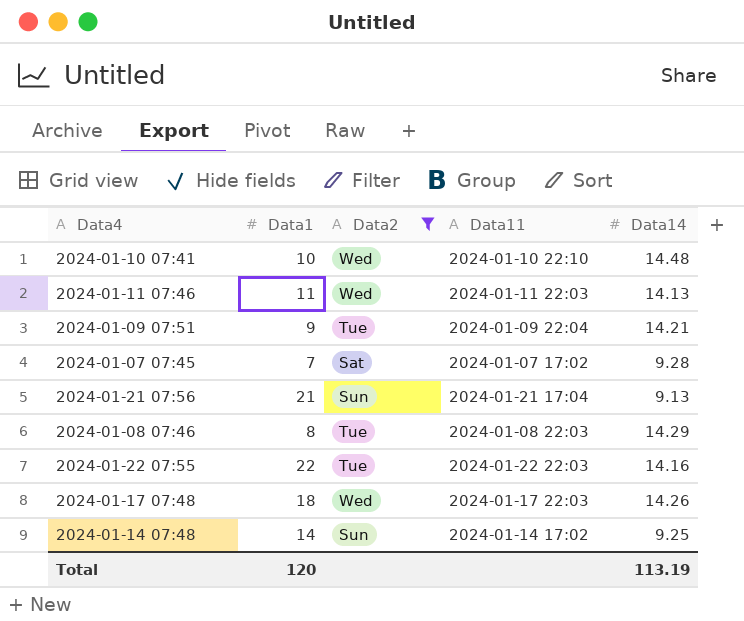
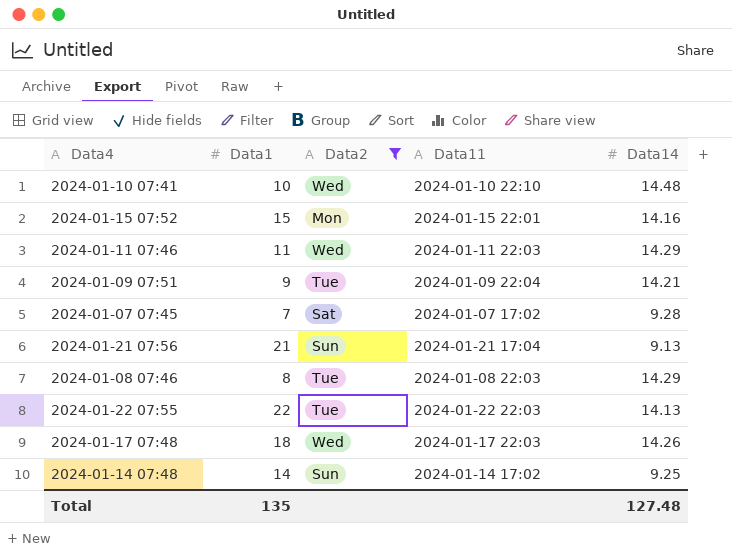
row 2024-01-15 07:52: none -> 15 | Mon | 2024-01-15 22:01 | 14.16
2024-01-11 07:46 | Data14: 14.13 -> 14.29
2024-01-22 07:55 | Data14: 14.16 -> 14.13
Total | Data1: 120 -> 135
Total | Data14: 113.19 -> 127.48

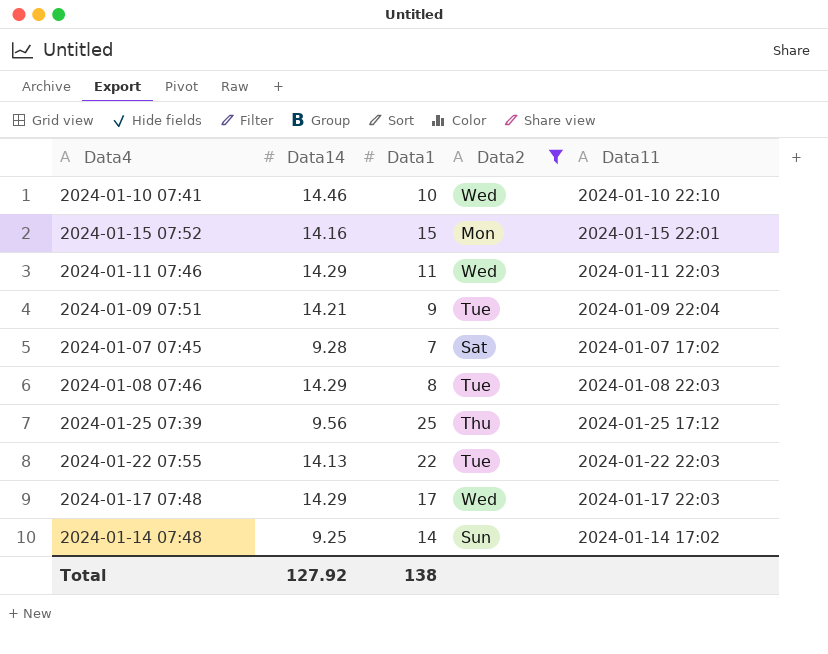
column Data14 | position: 5 -> 2
row 2024-01-21 07:56: 21 | Sun | 2024-01-21 17:04 | 9.13 -> none
2024-01-10 07:41 | Data14: 14.48 -> 14.46
row 2024-01-25 07:39: none -> 9.56 | 25 | Thu | 2024-01-25 17:12
2024-01-17 07:48 | Data14: 14.26 -> 14.29
2024-01-17 07:48 | Data1: 18 -> 17
Total | Data14: 127.48 -> 127.92
Total | Data1: 135 -> 138

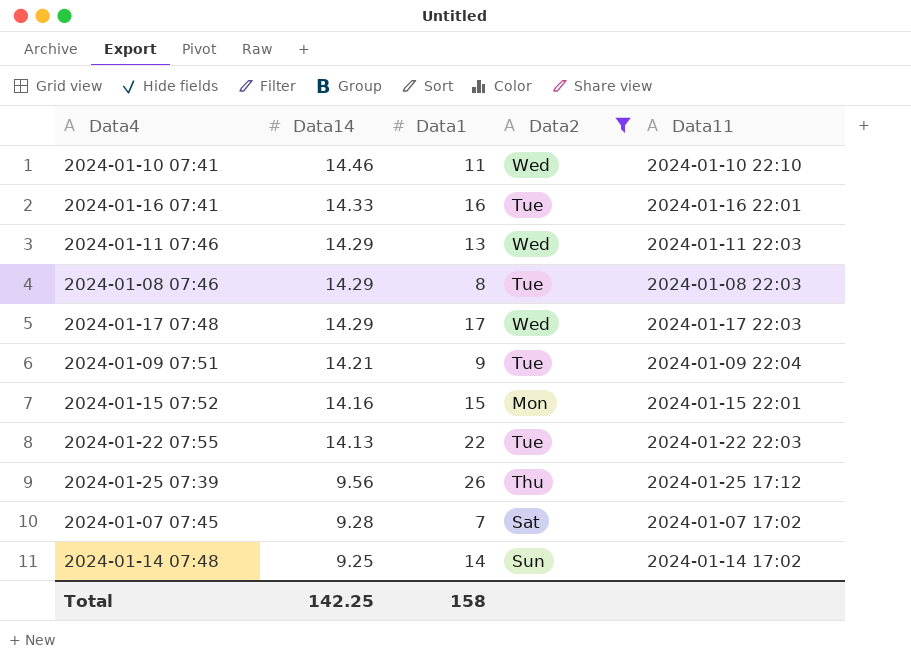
row order: none -> Data14 descending
2024-01-10 07:41 | Data1: 10 -> 11
row 2024-01-16 07:41: none -> 14.33 | 16 | Tue | 2024-01-16 22:01
2024-01-11 07:46 | Data1: 11 -> 13
2024-01-25 07:39 | Data1: 25 -> 26
Total | Data14: 127.92 -> 142.25
Total | Data1: 138 -> 158

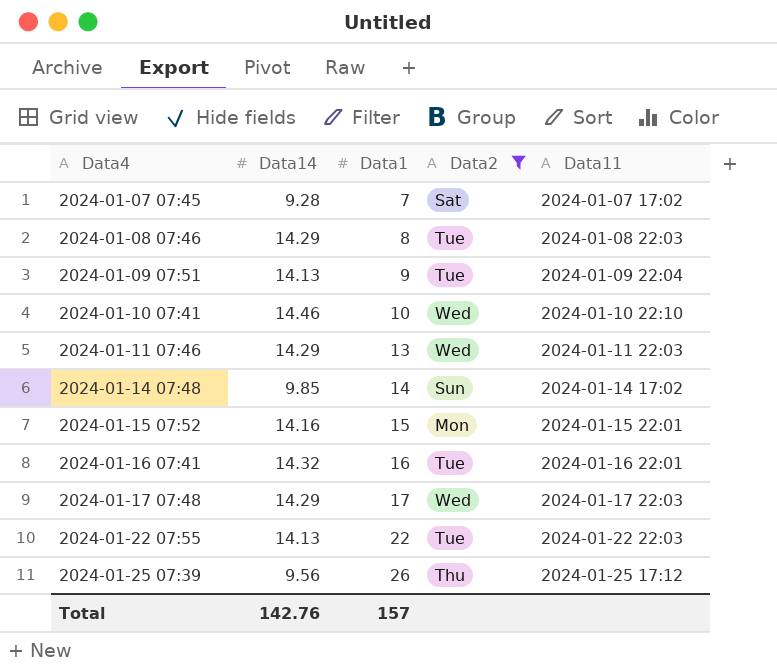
row order: Data14 descending -> Data4 ascending
2024-01-09 07:51 | Data14: 14.21 -> 14.13
2024-01-10 07:41 | Data1: 11 -> 10
2024-01-14 07:48 | Data14: 9.25 -> 9.85
2024-01-16 07:41 | Data14: 14.33 -> 14.32
Total | Data14: 142.25 -> 142.76
Total | Data1: 158 -> 157

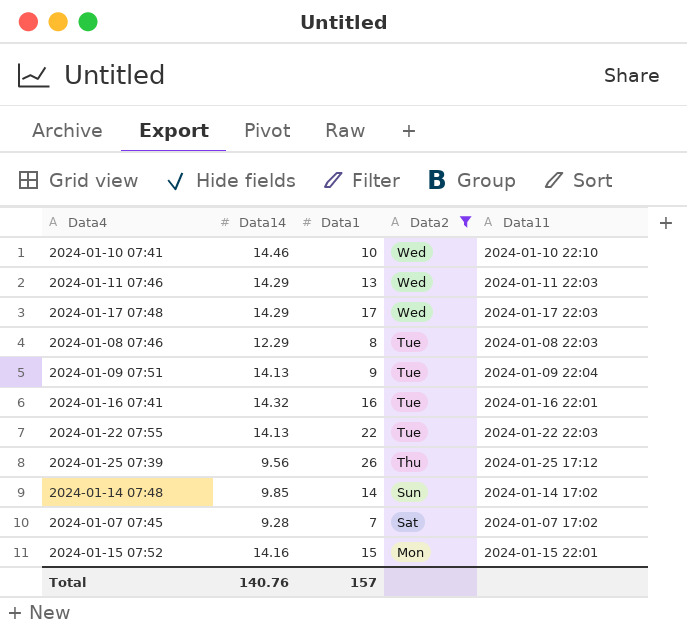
row order: Data4 ascending -> Data2 descending
2024-01-08 07:46 | Data14: 14.29 -> 12.29
Total | Data14: 142.76 -> 140.76

